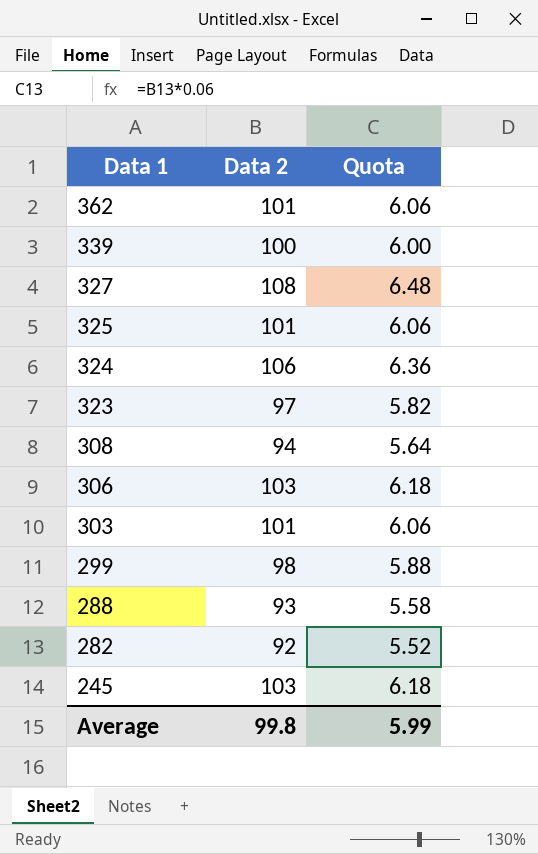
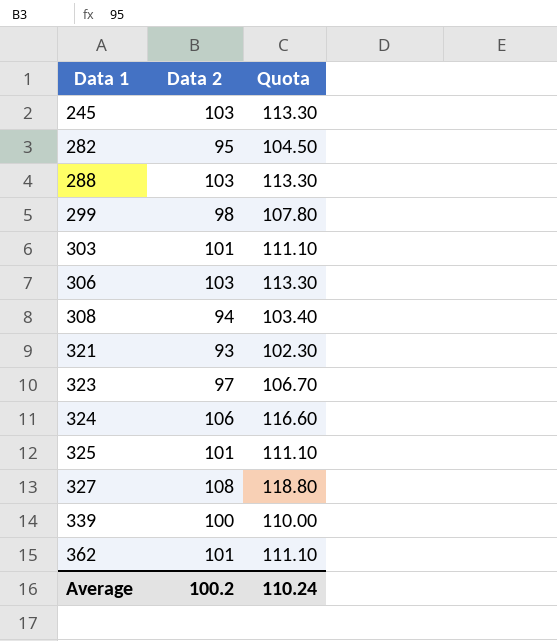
row order: Data 1 descending -> Data 1 ascending
column Quota | formula: [Data 2] * 0.06 -> [Data 2] * 1.1
282 | Data 2: 92 -> 95
288 | Data 2: 93 -> 103
row 321: none -> 93 | 102.30
Average | Data 2: 99.8 -> 100.2
Average | Quota: 5.99 -> 110.24

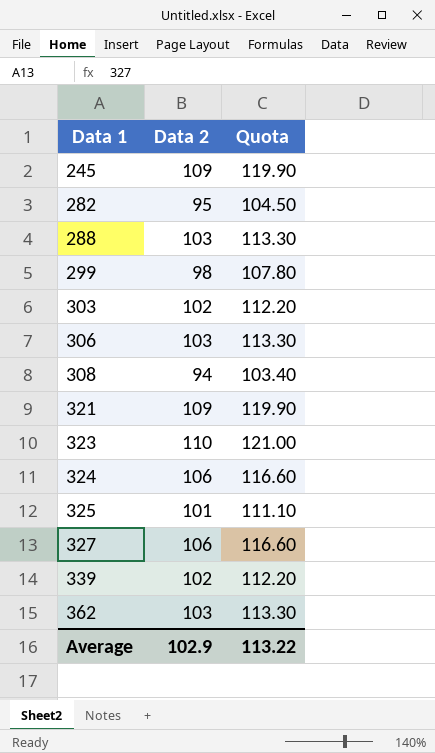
245 | Data 2: 103 -> 109
245 | Quota: 113.30 -> 119.90
303 | Data 2: 101 -> 102
303 | Quota: 111.10 -> 112.20
321 | Data 2: 93 -> 109
321 | Quota: 102.30 -> 119.90
323 | Data 2: 97 -> 110
323 | Quota: 106.70 -> 121.00
327 | Data 2: 108 -> 106
327 | Quota: 118.80 -> 116.60
339 | Data 2: 100 -> 102
339 | Quota: 110.00 -> 112.20
362 | Data 2: 101 -> 103
362 | Quota: 111.10 -> 113.30
Average | Data 2: 100.2 -> 102.9
Average | Quota: 110.24 -> 113.22

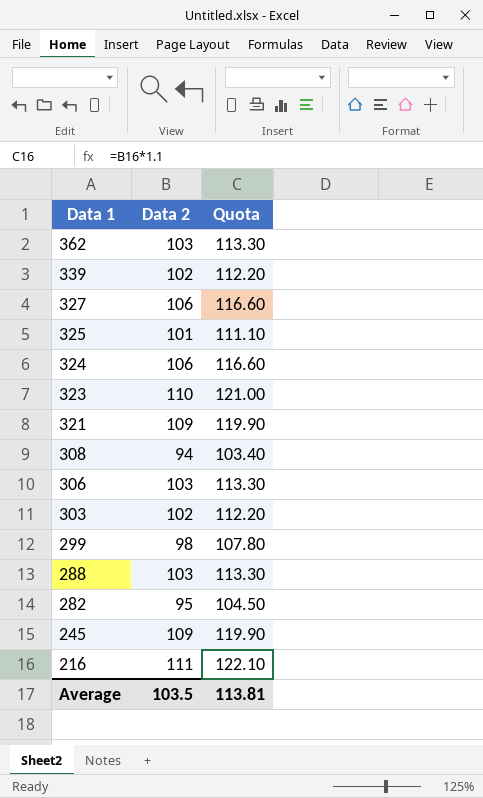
row order: Data 1 ascending -> Data 1 descending
row 216: none -> 111 | 122.10
Average | Data 2: 102.9 -> 103.5
Average | Quota: 113.22 -> 113.81

